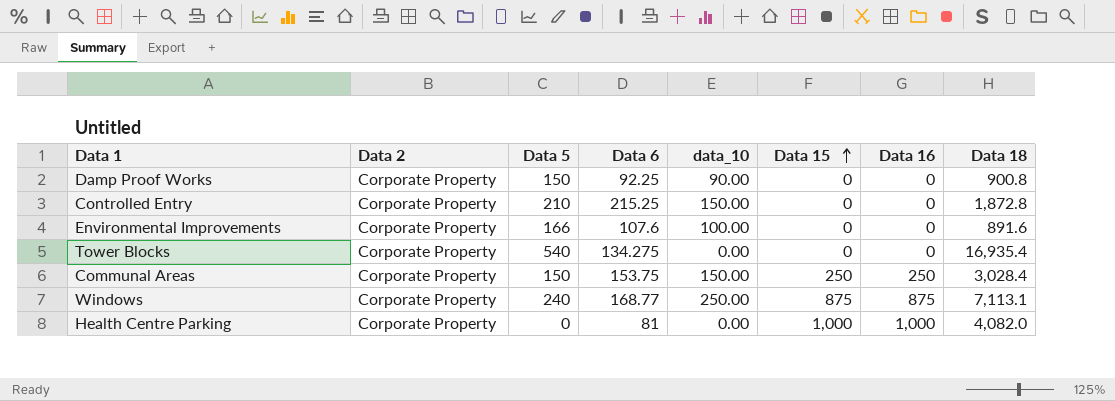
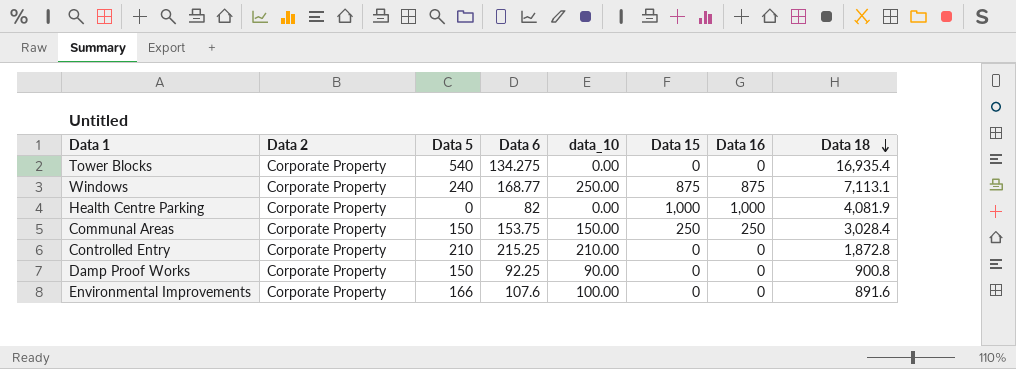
row order: Data 15 ascending -> Data 18 descending
Health Centre Parking | Data 6: 81 -> 82
Health Centre Parking | Data 18: 4,082.0 -> 4,081.9
Controlled Entry | data_10: 150.00 -> 210.00

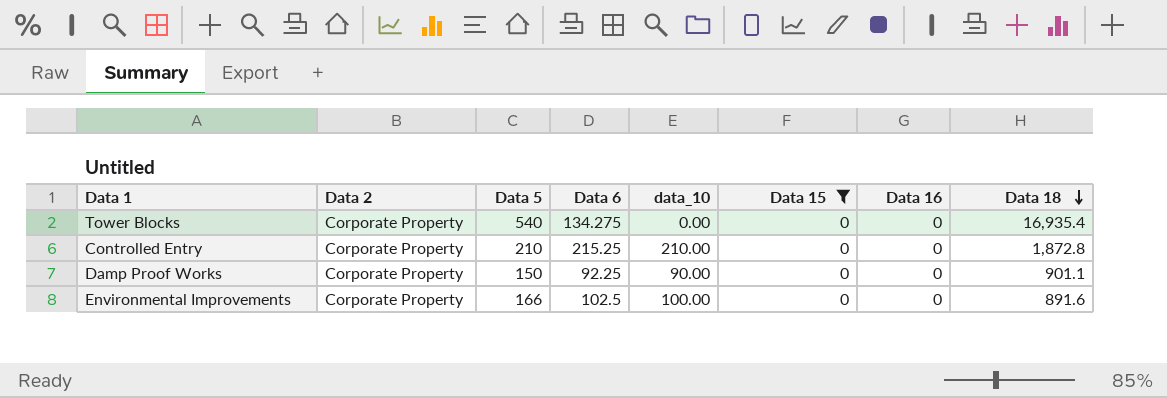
filter: none -> Data 15 = 0
Damp Proof Works | Data 18: 900.8 -> 901.1
Environmental Improvements | Data 6: 107.6 -> 102.5

